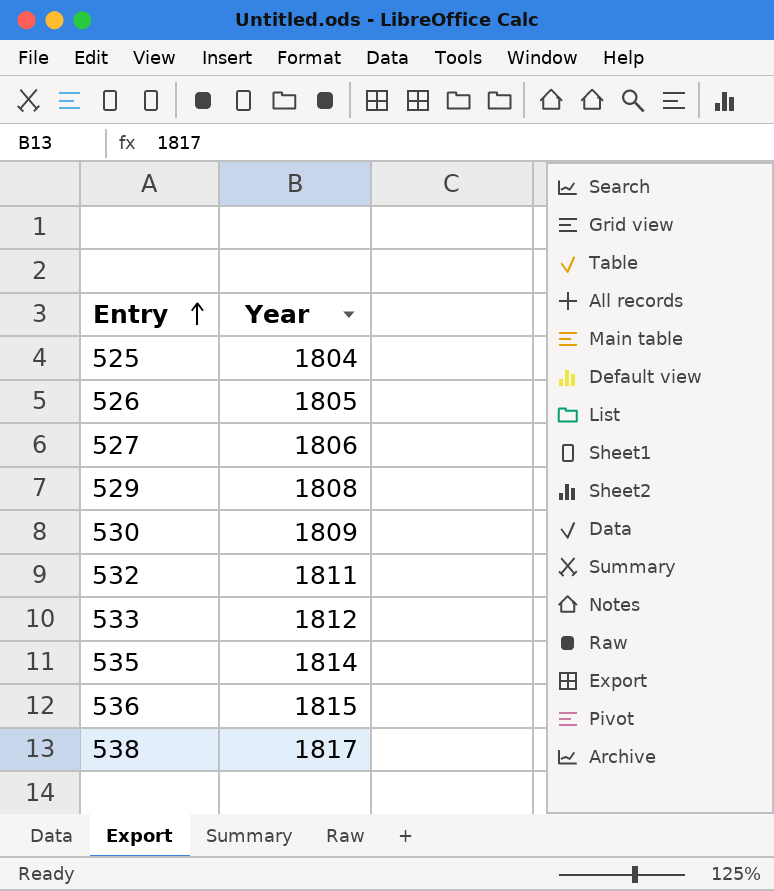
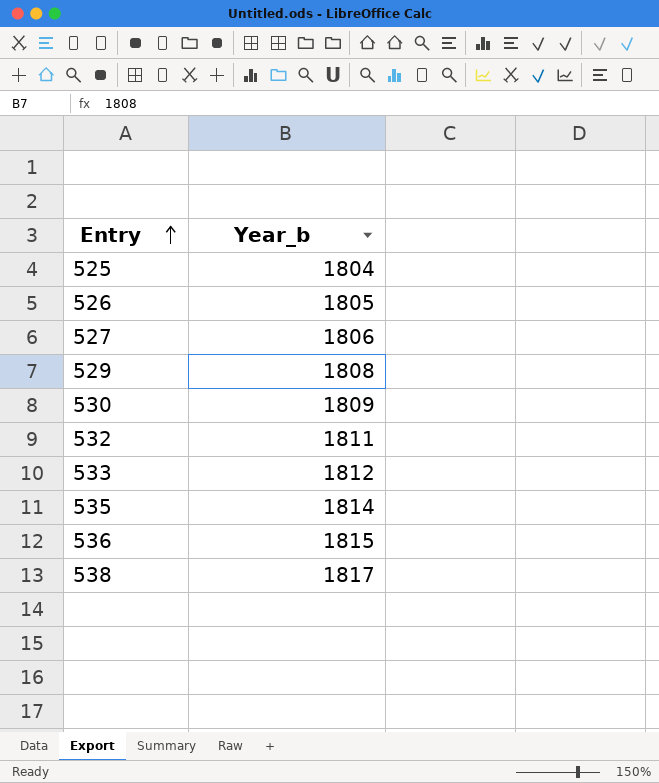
column name: Year -> Year_b

